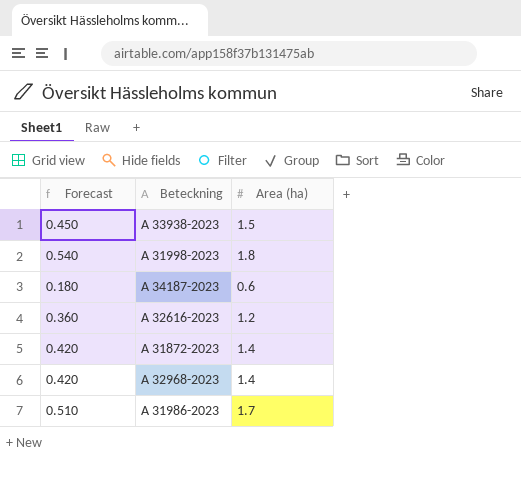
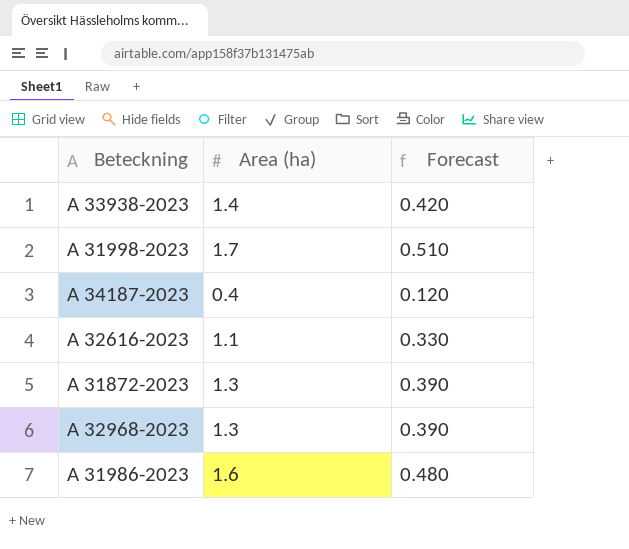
column Forecast | position: 1 -> 3
A 33938-2023 | Area (ha): 1.5 -> 1.4
A 33938-2023 | Forecast: 0.450 -> 0.420
A 31998-2023 | Area (ha): 1.8 -> 1.7
A 31998-2023 | Forecast: 0.540 -> 0.510
A 34187-2023 | Area (ha): 0.6 -> 0.4
A 34187-2023 | Forecast: 0.180 -> 0.120
A 32616-2023 | Area (ha): 1.2 -> 1.1
A 32616-2023 | Forecast: 0.360 -> 0.330
A 31872-2023 | Area (ha): 1.4 -> 1.3
A 31872-2023 | Forecast: 0.420 -> 0.390
A 32968-2023 | Area (ha): 1.4 -> 1.3
A 32968-2023 | Forecast: 0.420 -> 0.390
A 31986-2023 | Area (ha): 1.7 -> 1.6
A 31986-2023 | Forecast: 0.510 -> 0.480

